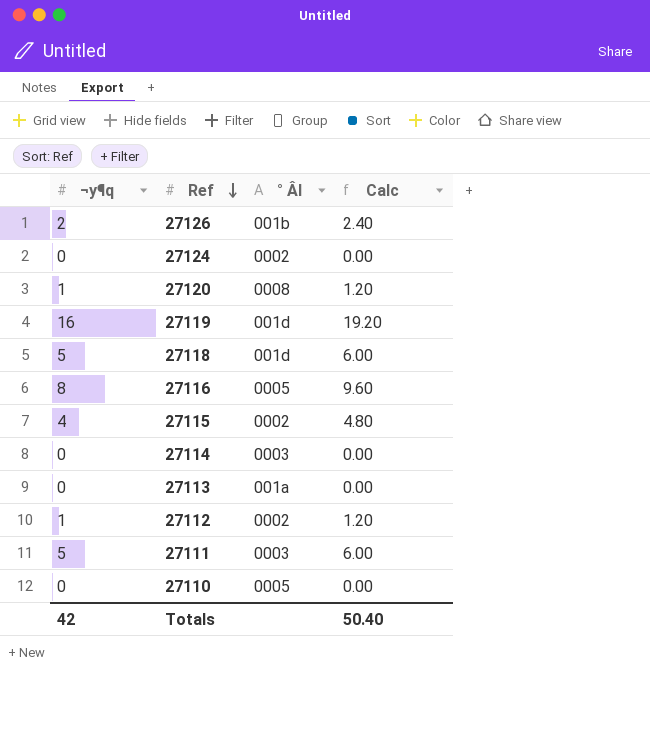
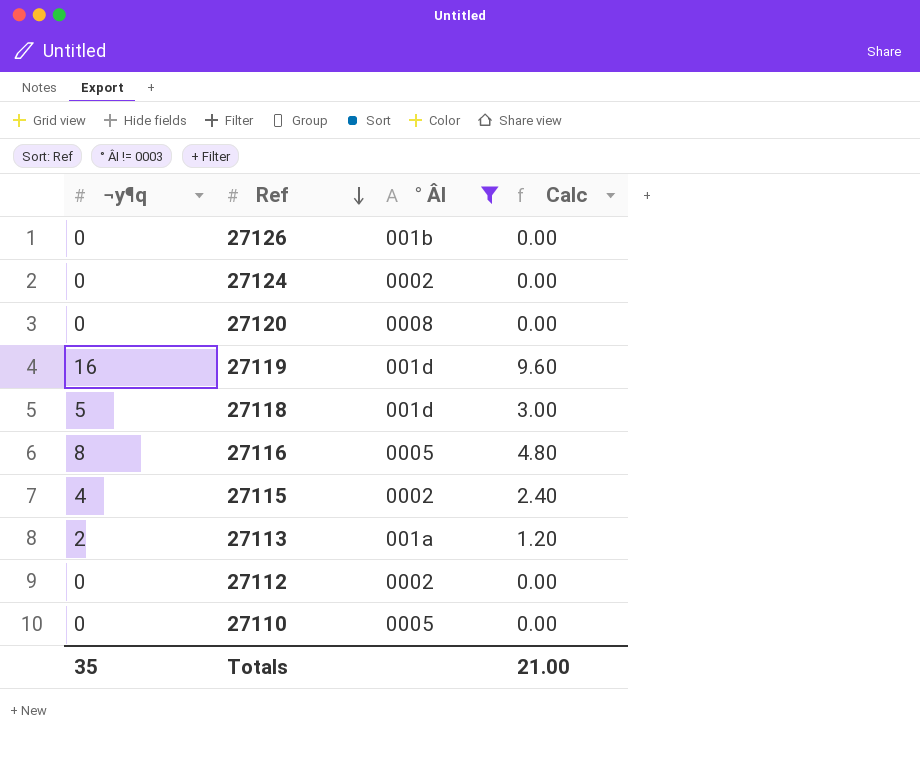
filter: none -> ° ÂI != 0003
column Calc | formula: [¬y¶q] * 1.2 -> [¬y¶q] * 0.6
27126 | ¬y¶q: 2 -> 0
27120 | ¬y¶q: 1 -> 0
27113 | ¬y¶q: 0 -> 2
27112 | ¬y¶q: 1 -> 0
Totals | ¬y¶q: 42 -> 35
Totals | Calc: 50.40 -> 21.00

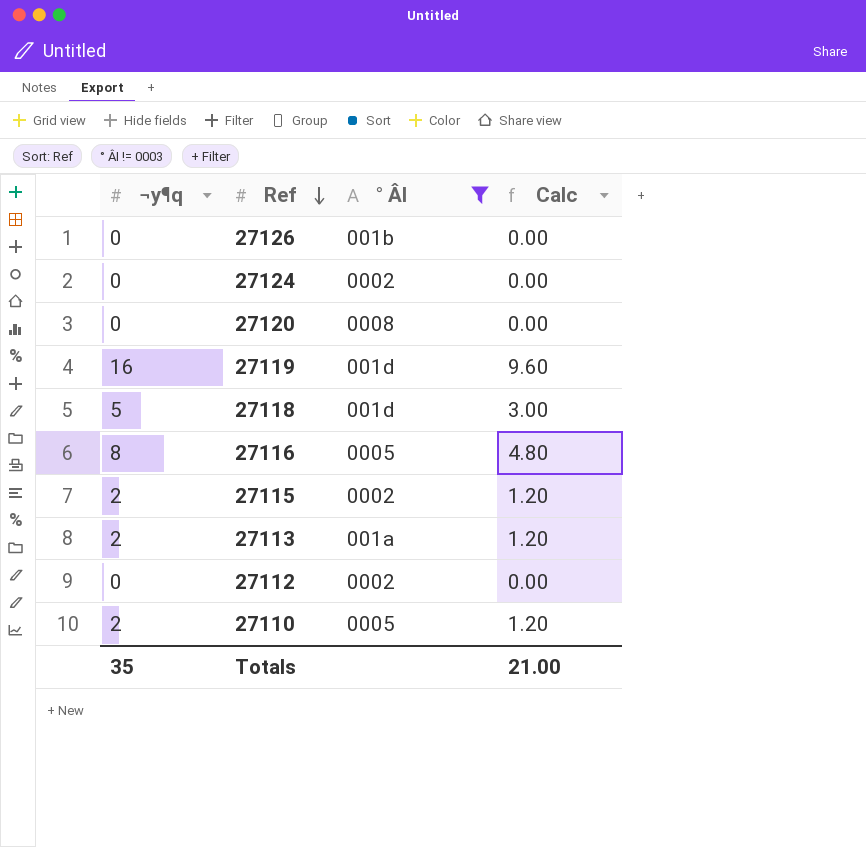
27115 | ¬y¶q: 4 -> 2
27115 | Calc: 2.40 -> 1.20
27110 | ¬y¶q: 0 -> 2
27110 | Calc: 0.00 -> 1.20

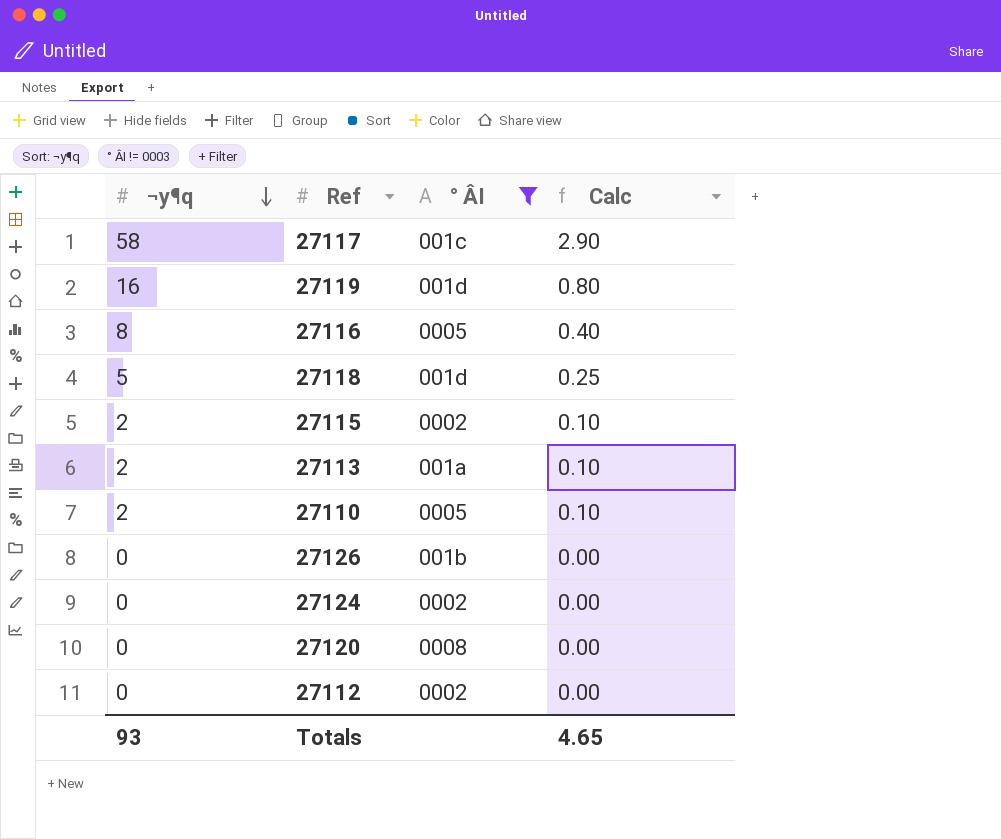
row order: Ref descending -> ¬y¶q descending
column Calc | formula: [¬y¶q] * 0.6 -> [¬y¶q] * 0.05
row 27117: none -> 58 | 001c | 2.90
Totals | ¬y¶q: 35 -> 93
Totals | Calc: 21.00 -> 4.65

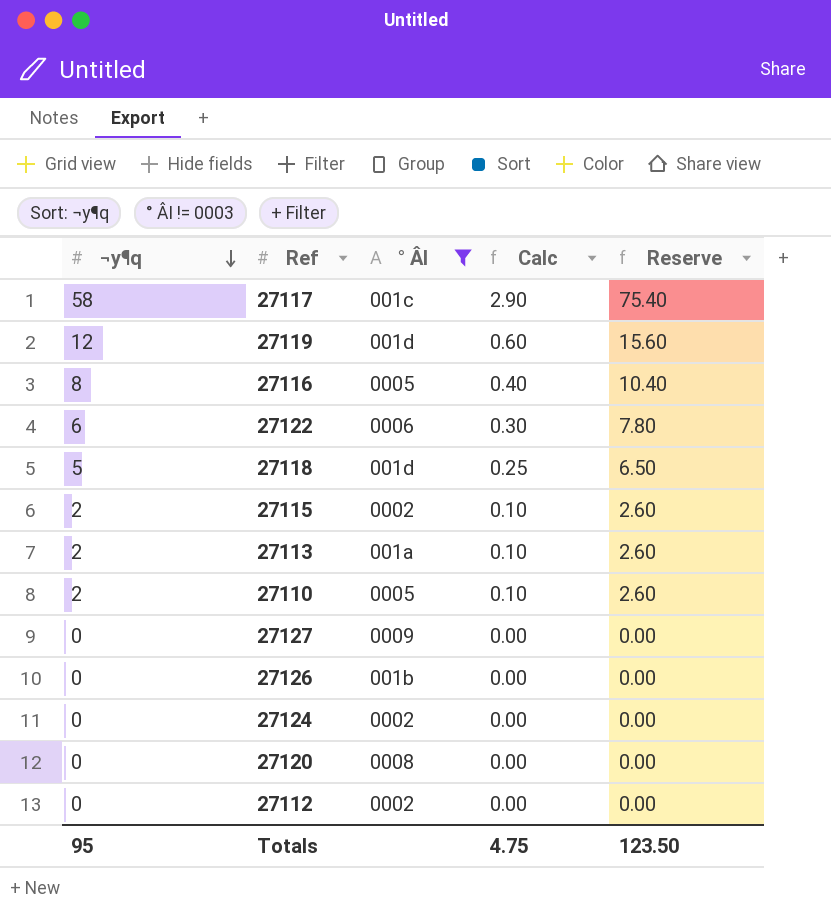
column Reserve | formula: none -> [¬y¶q] * 1.3
27119 | ¬y¶q: 16 -> 12
27119 | Calc: 0.80 -> 0.60
row 27122: none -> 6 | 0006 | 0.30 | 7.80
row 27127: none -> 0 | 0009 | 0.00 | 0.00
Totals | ¬y¶q: 93 -> 95
Totals | Calc: 4.65 -> 4.75

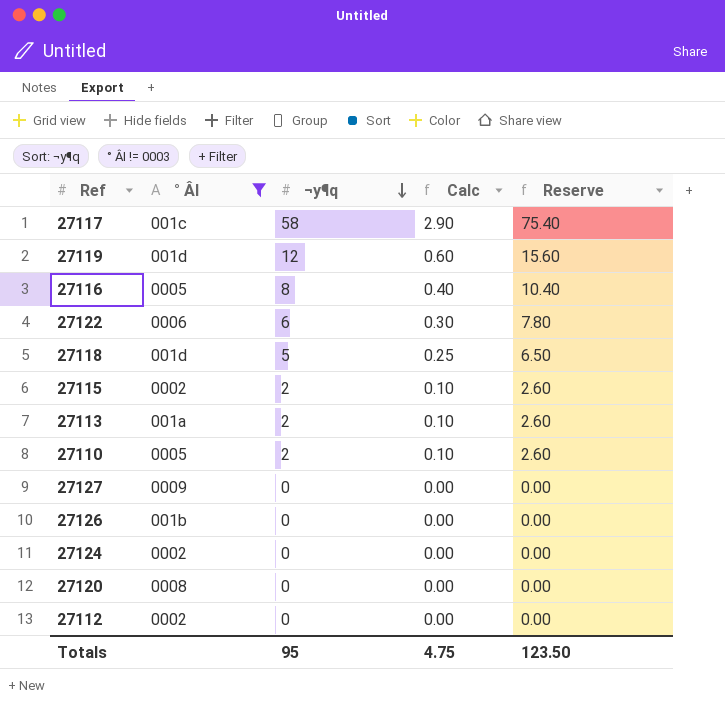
column ¬y¶q | position: 1 -> 3

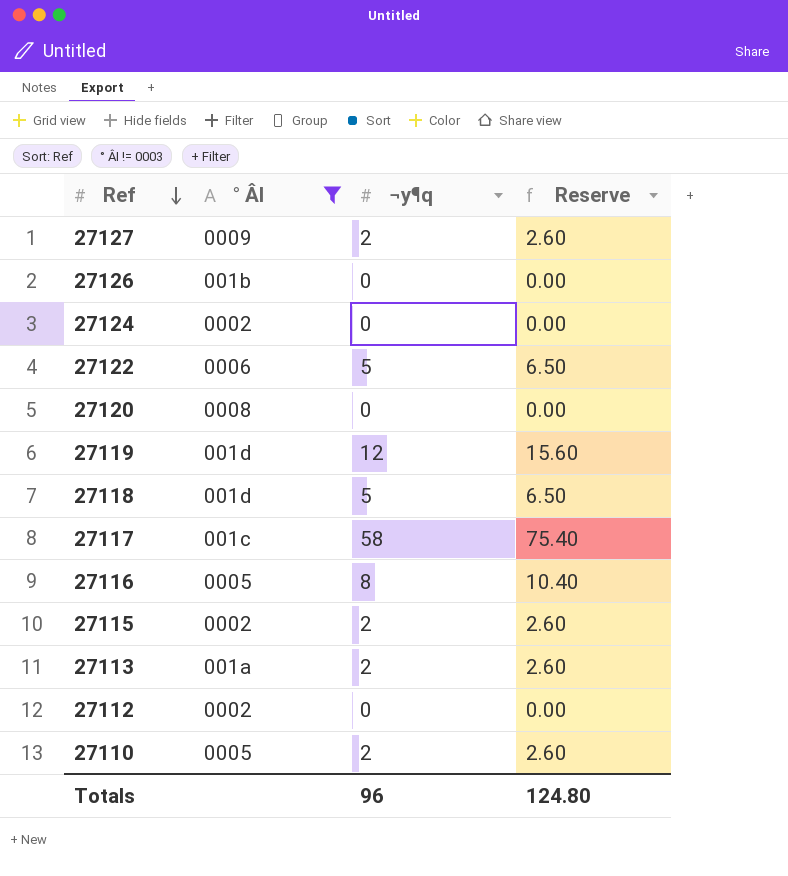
row order: ¬y¶q descending -> Ref descending
column Calc | formula: [¬y¶q] * 0.05 -> none
27127 | ¬y¶q: 0 -> 2
27127 | Reserve: 0.00 -> 2.60
27122 | ¬y¶q: 6 -> 5
27122 | Reserve: 7.80 -> 6.50
Totals | ¬y¶q: 95 -> 96
Totals | Reserve: 123.50 -> 124.80

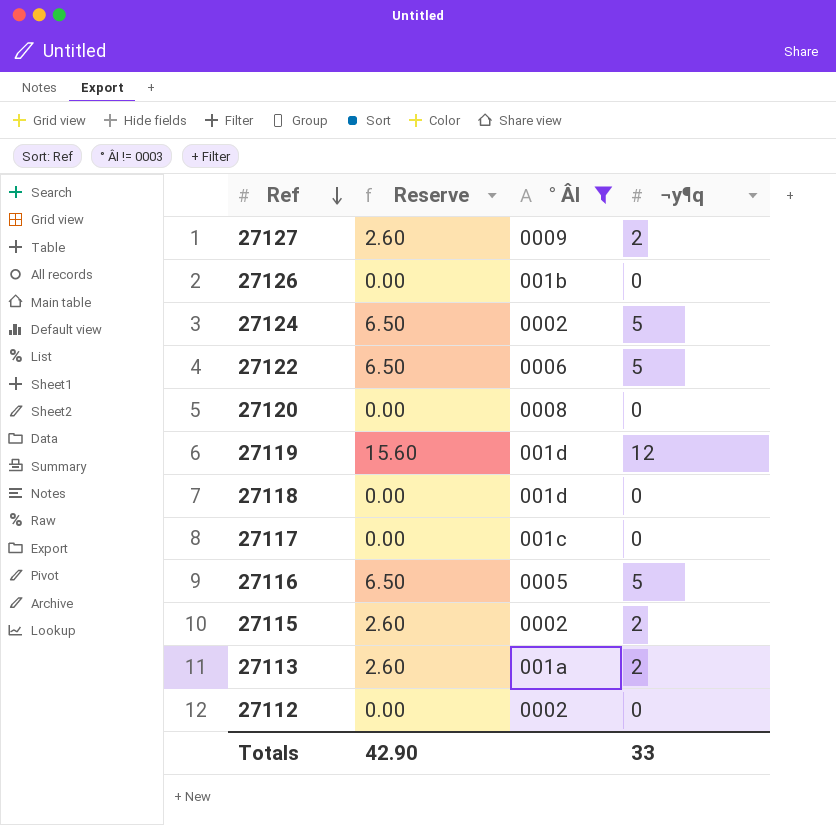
column Reserve | position: 4 -> 2
row 27110: 0005 | 2 | 2.60 -> none
27124 | Reserve: 0.00 -> 6.50
27124 | ¬y¶q: 0 -> 5
27118 | Reserve: 6.50 -> 0.00
27118 | ¬y¶q: 5 -> 0
27117 | Reserve: 75.40 -> 0.00
27117 | ¬y¶q: 58 -> 0
27116 | Reserve: 10.40 -> 6.50
27116 | ¬y¶q: 8 -> 5
Totals | Reserve: 124.80 -> 42.90
Totals | ¬y¶q: 96 -> 33

